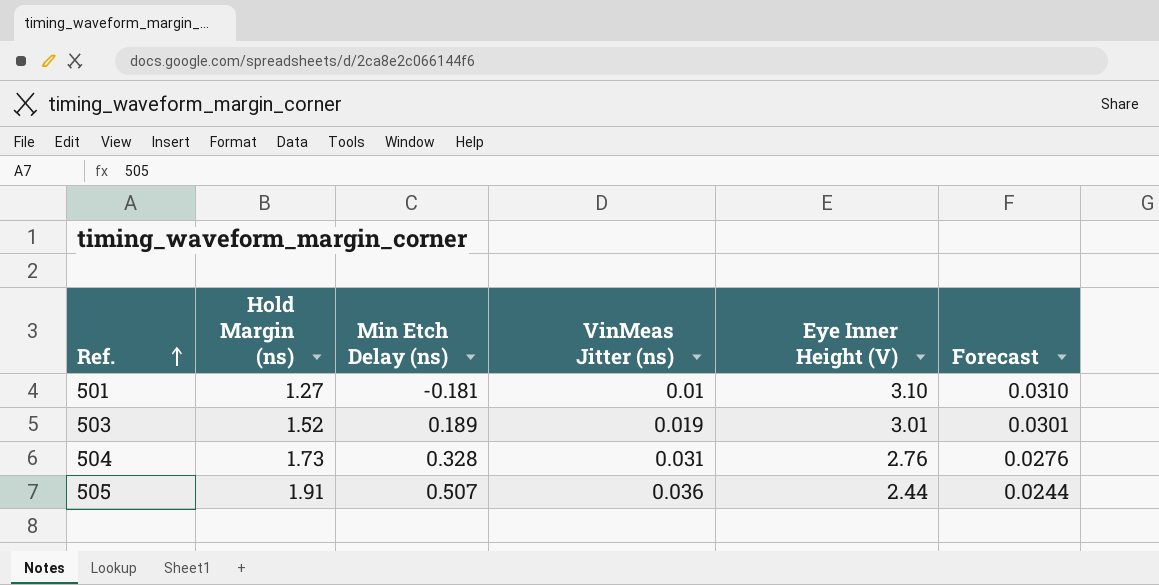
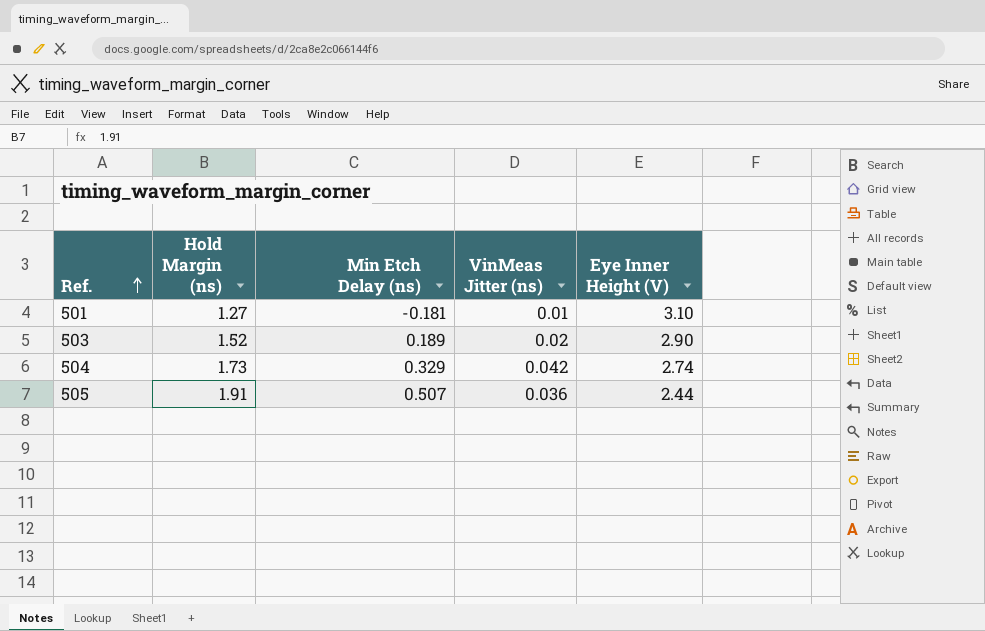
column Forecast | formula: [Eye Inner Height (V)] * 0.01 -> none
503 | VinMeas Jitter (ns): 0.019 -> 0.02
503 | Eye Inner Height (V): 3.01 -> 2.90
504 | Min Etch Delay (ns): 0.328 -> 0.329
504 | VinMeas Jitter (ns): 0.031 -> 0.042
504 | Eye Inner Height (V): 2.76 -> 2.74

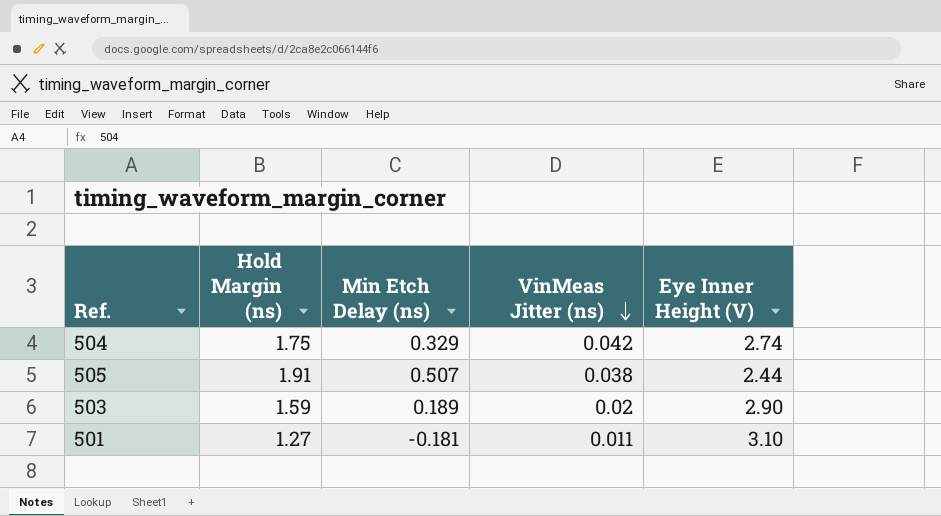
row order: Ref. ascending -> VinMeas Jitter (ns) descending
504 | Hold Margin (ns): 1.73 -> 1.75
505 | VinMeas Jitter (ns): 0.036 -> 0.038
503 | Hold Margin (ns): 1.52 -> 1.59
501 | VinMeas Jitter (ns): 0.01 -> 0.011

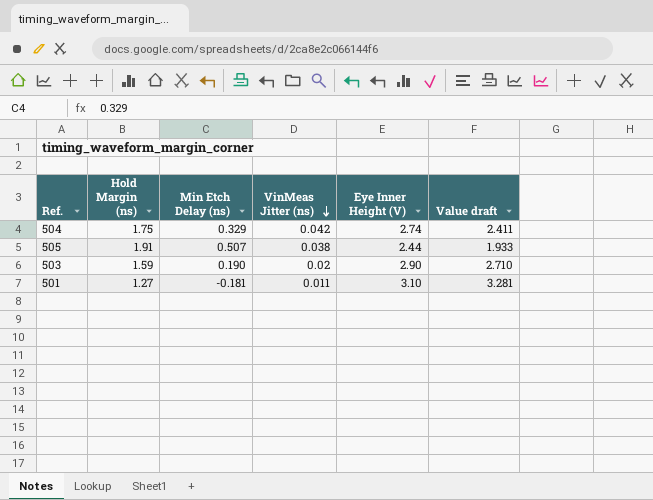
column Value draft | formula: none -> [Eye Inner Height (V)] - [Min Etch Delay (ns)]
503 | Min Etch Delay (ns): 0.189 -> 0.190

